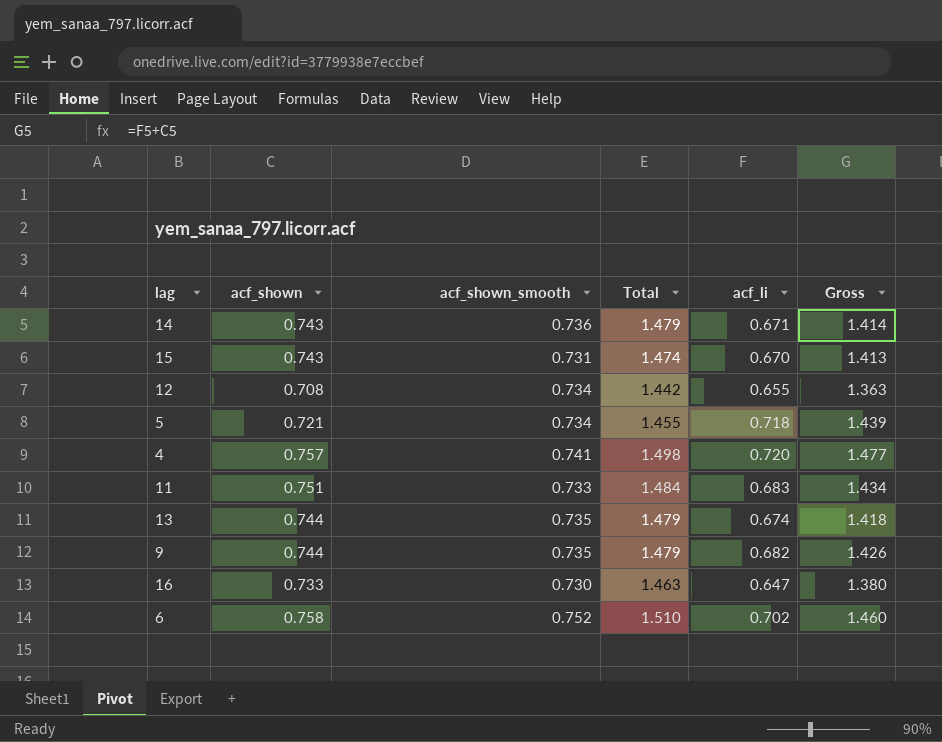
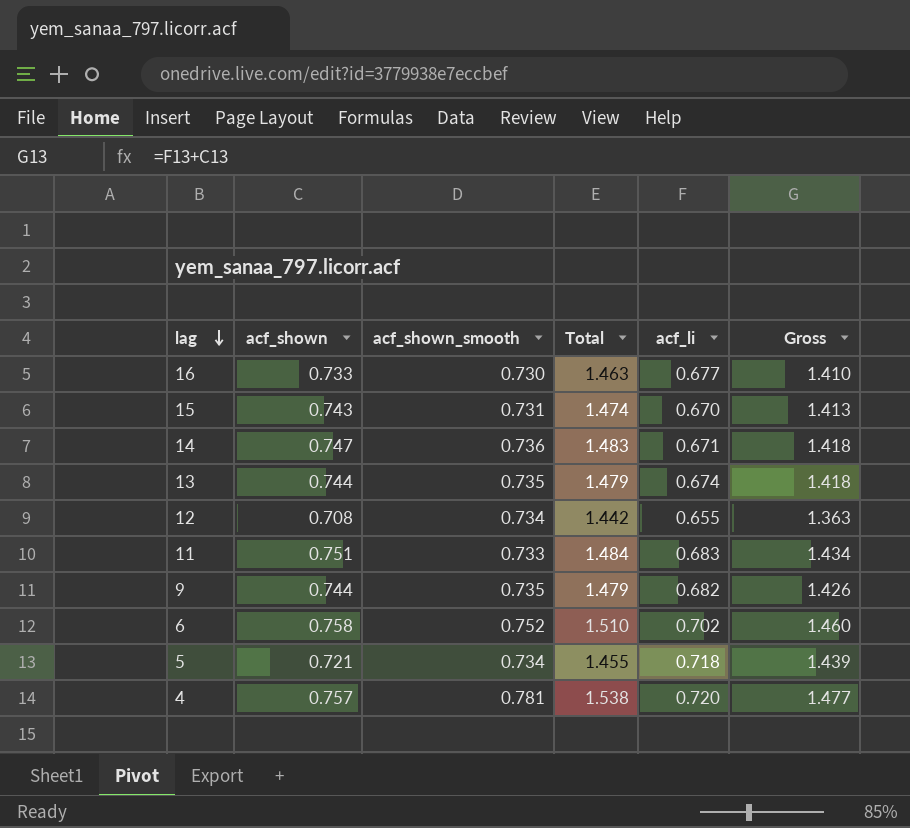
row order: none -> lag descending
16 | acf_li: 0.647 -> 0.677
16 | Gross: 1.380 -> 1.410
14 | acf_shown: 0.743 -> 0.747
14 | Total: 1.479 -> 1.483
14 | Gross: 1.414 -> 1.418
4 | acf_shown_smooth: 0.741 -> 0.781
4 | Total: 1.498 -> 1.538

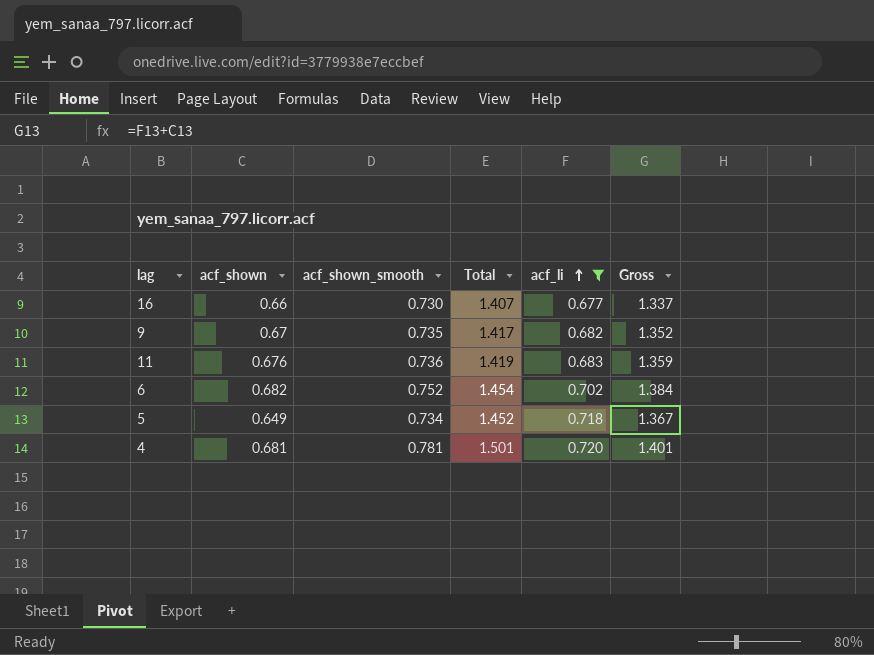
filter: none -> acf_li >= 0.677
row order: lag descending -> acf_li ascending
column Total | formula: [acf_shown] + [acf_shown_smooth] -> [acf_shown_smooth] + [acf_li]
16 | acf_shown: 0.733 -> 0.66
16 | Gross: 1.410 -> 1.337
9 | acf_shown: 0.744 -> 0.67
9 | Gross: 1.426 -> 1.352
11 | acf_shown: 0.751 -> 0.676
11 | acf_shown_smooth: 0.733 -> 0.736
11 | Gross: 1.434 -> 1.359
6 | acf_shown: 0.758 -> 0.682
6 | Gross: 1.460 -> 1.384
5 | acf_shown: 0.721 -> 0.649
5 | Gross: 1.439 -> 1.367
4 | acf_shown: 0.757 -> 0.681
4 | Gross: 1.477 -> 1.401

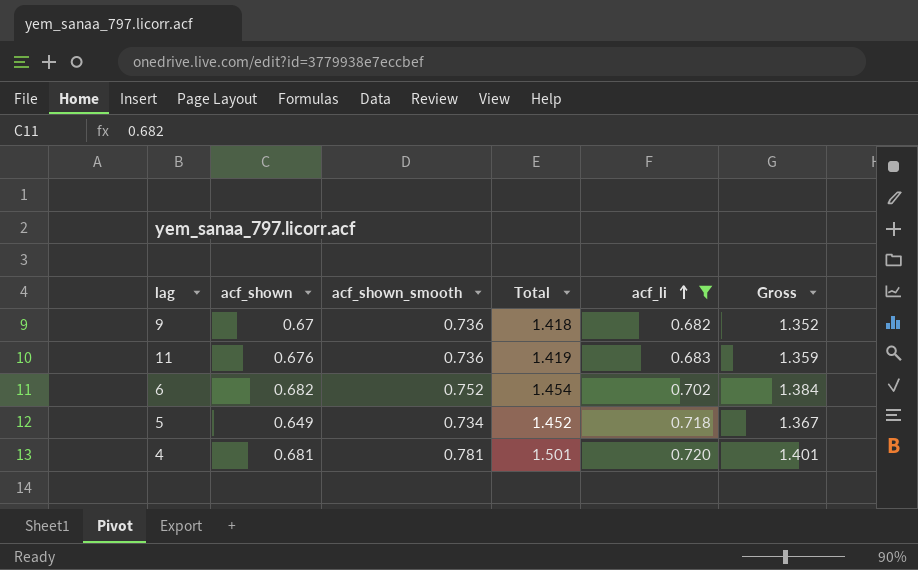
row 16: 0.66 | 0.730 | 1.407 | 0.677 | 1.337 -> none
9 | acf_shown_smooth: 0.735 -> 0.736
9 | Total: 1.417 -> 1.418

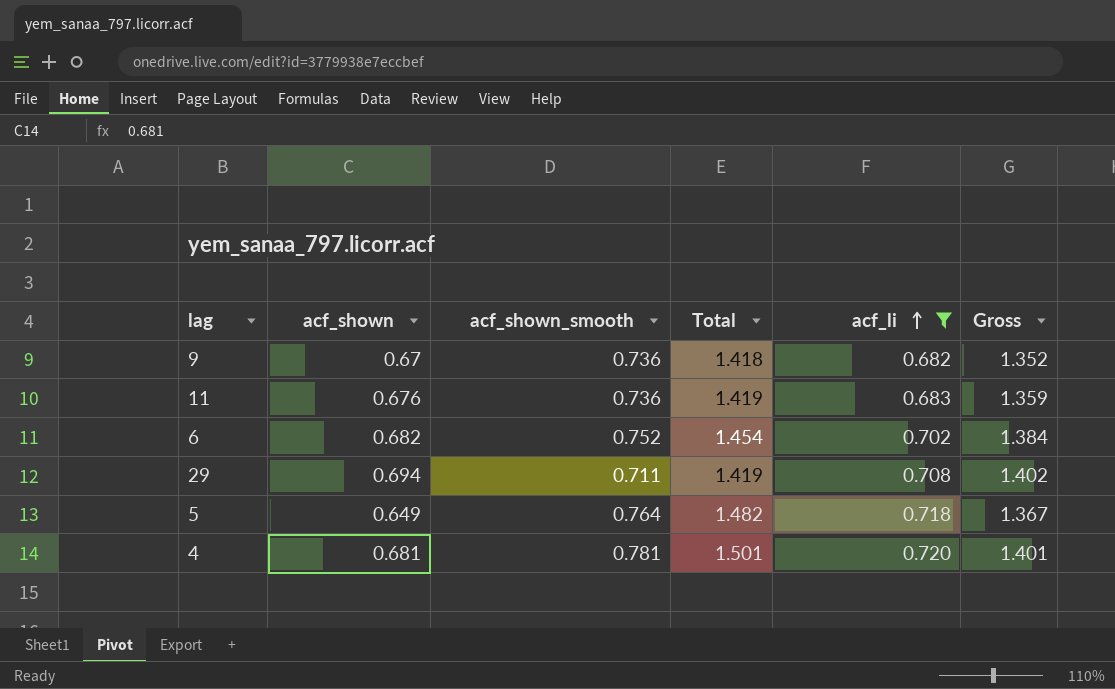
row 29: none -> 0.694 | 0.711 | 1.419 | 0.708 | 1.402
5 | acf_shown_smooth: 0.734 -> 0.764
5 | Total: 1.452 -> 1.482

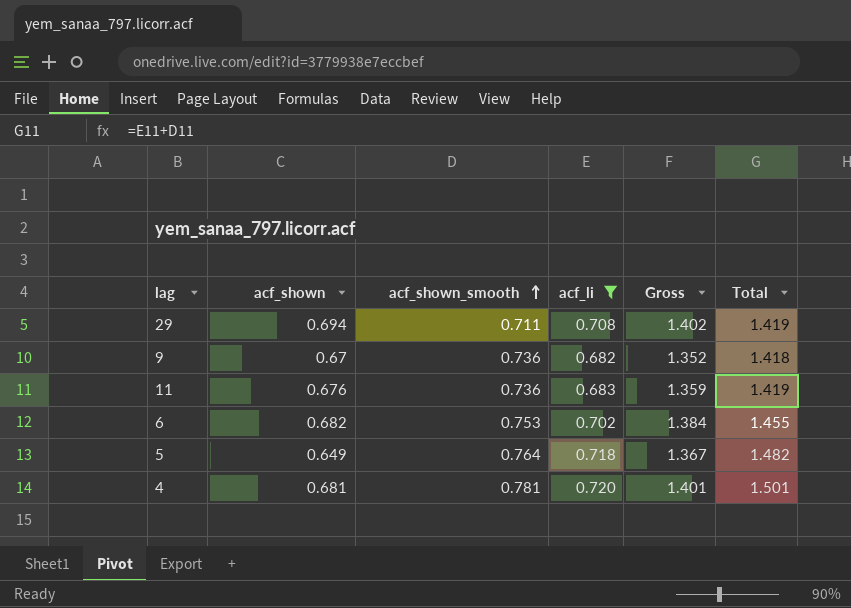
row order: acf_li ascending -> acf_shown_smooth ascending
column Total | position: 4 -> 6
6 | acf_shown_smooth: 0.752 -> 0.753
6 | Total: 1.454 -> 1.455

